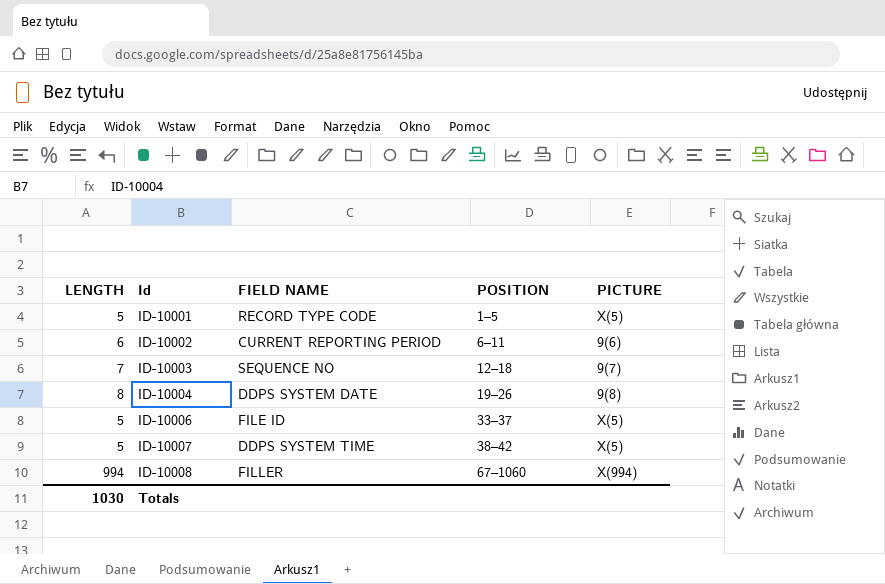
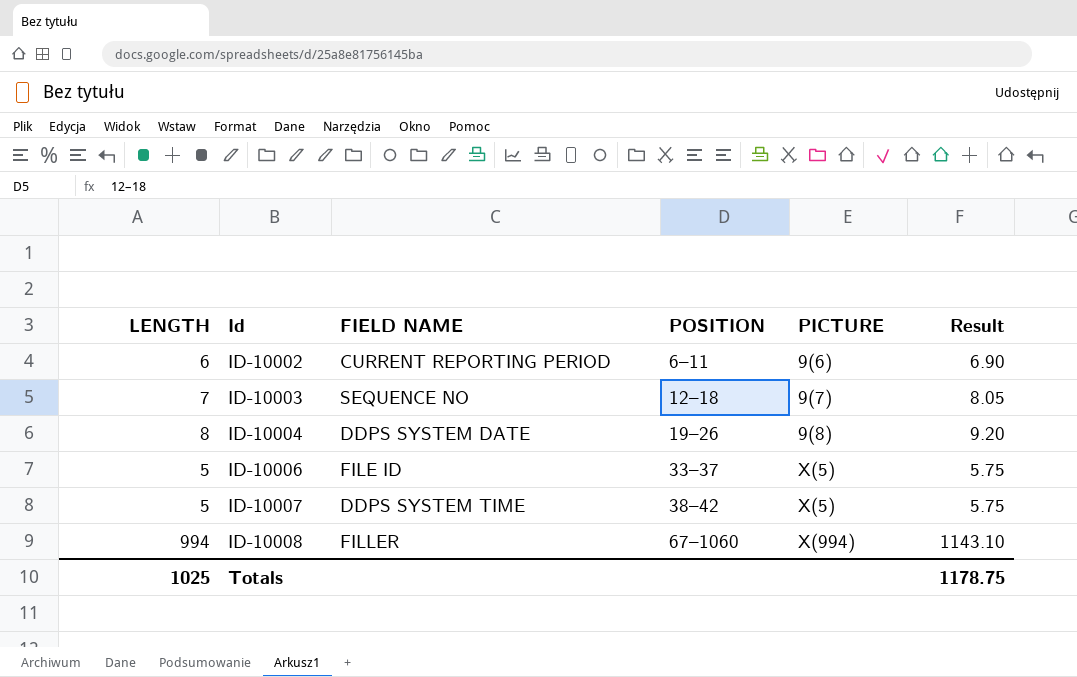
column Result | formula: none -> [LENGTH] * 1.15
row ID-10001: 5 | RECORD TYPE CODE | 1–5 | X(5) -> none
Totals | LENGTH: 1030 -> 1025

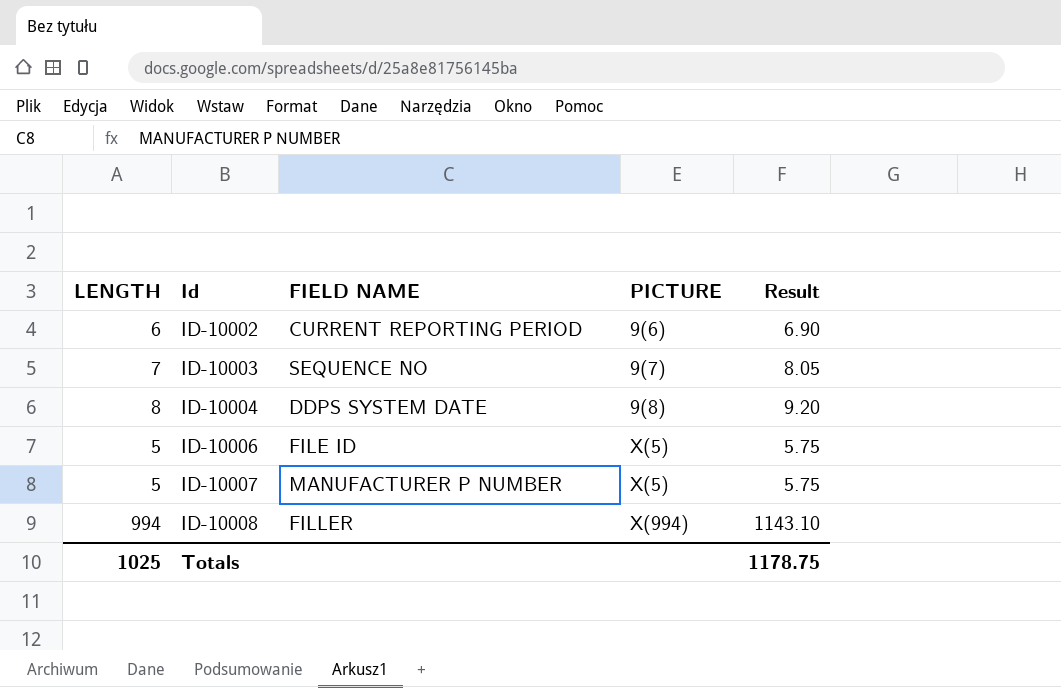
column POSITION | position: 4 -> none
ID-10007 | FIELD NAME: DDPS SYSTEM TIME -> MANUFACTURER P NUMBER

